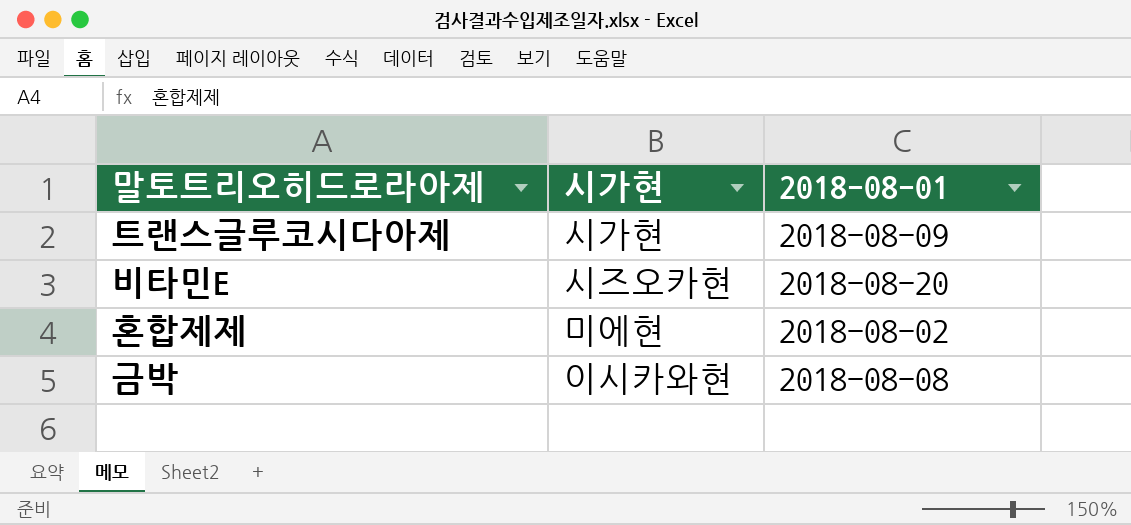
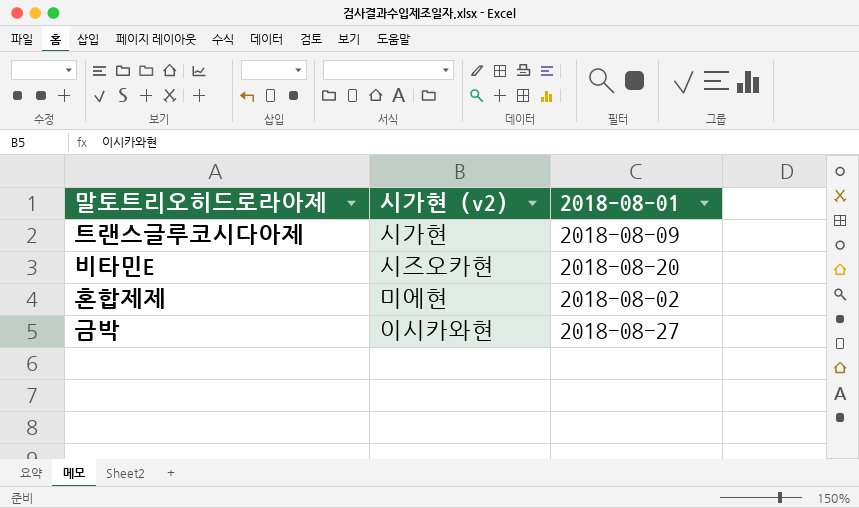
column name: 시가현 -> 시가현 (v2)
금박 | 2018-08-01: 2018-08-08 -> 2018-08-27

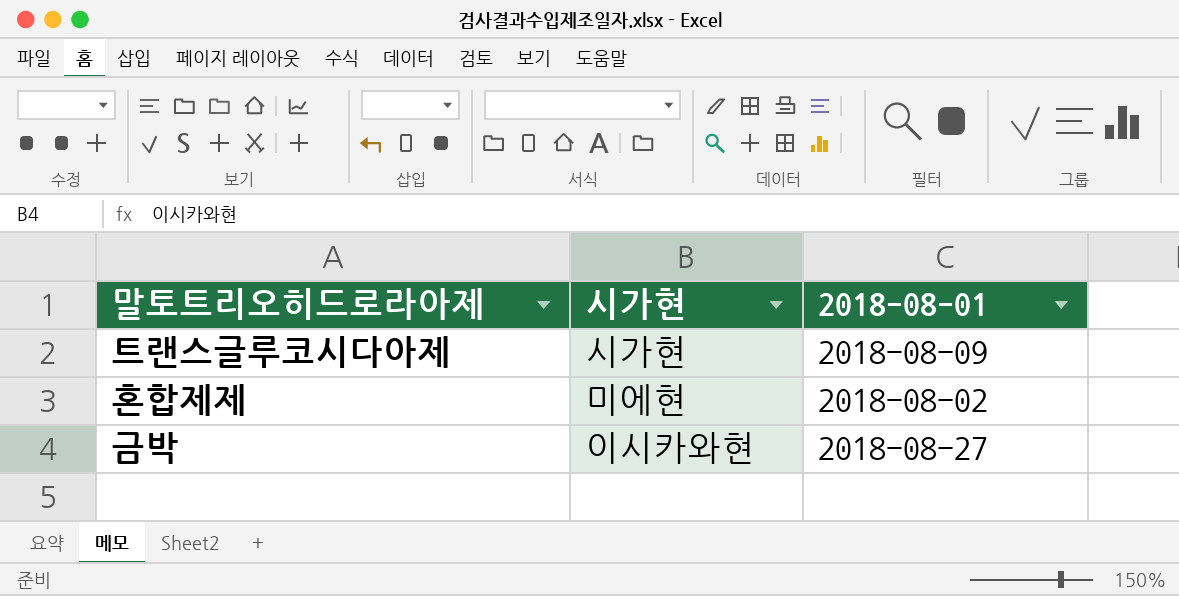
column name: 시가현 (v2) -> 시가현
row 비타민E: 시즈오카현 | 2018-08-20 -> none

